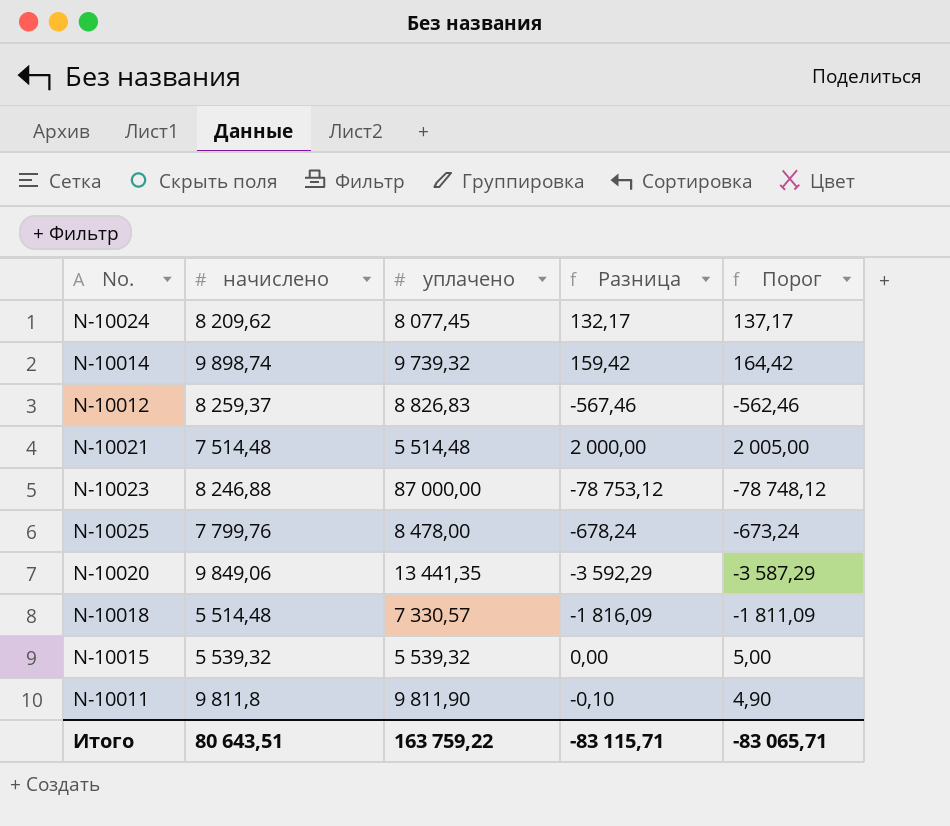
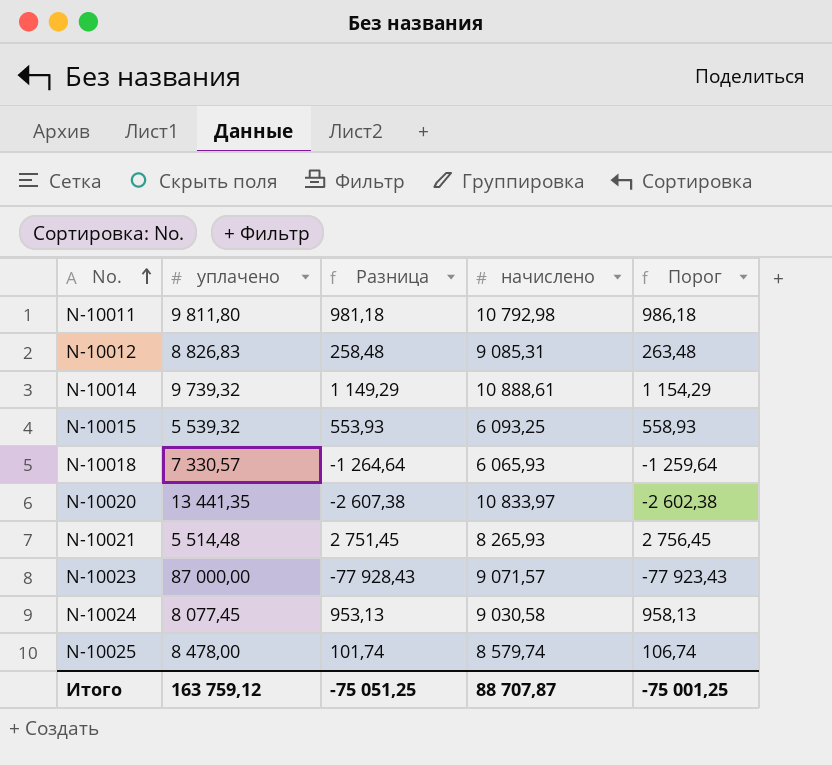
row order: none -> No. ascending
column начислено | position: 2 -> 4
N-10011 | уплачено: 9 811,90 -> 9 811,80
N-10011 | Разница: -0,10 -> 981,18
N-10011 | начислено: 9 811,8 -> 10 792,98
N-10011 | Порог: 4,90 -> 986,18
N-10012 | Разница: -567,46 -> 258,48
N-10012 | начислено: 8 259,37 -> 9 085,31
N-10012 | Порог: -562,46 -> 263,48
N-10014 | Разница: 159,42 -> 1 149,29
N-10014 | начислено: 9 898,74 -> 10 888,61
N-10014 | Порог: 164,42 -> 1 154,29
N-10015 | Разница: 0,00 -> 553,93
N-10015 | начислено: 5 539,32 -> 6 093,25
N-10015 | Порог: 5,00 -> 558,93
N-10018 | Разница: -1 816,09 -> -1 264,64
N-10018 | начислено: 5 514,48 -> 6 065,93
N-10018 | Порог: -1 811,09 -> -1 259,64
N-10020 | Разница: -3 592,29 -> -2 607,38
N-10020 | начислено: 9 849,06 -> 10 833,97
N-10020 | Порог: -3 587,29 -> -2 602,38
N-10021 | Разница: 2 000,00 -> 2 751,45
N-10021 | начислено: 7 514,48 -> 8 265,93
N-10021 | Порог: 2 005,00 -> 2 756,45
N-10023 | Разница: -78 753,12 -> -77 928,43
N-10023 | начислено: 8 246,88 -> 9 071,57
N-10023 | Порог: -78 748,12 -> -77 923,43
N-10024 | Разница: 132,17 -> 953,13
N-10024 | начислено: 8 209,62 -> 9 030,58
N-10024 | Порог: 137,17 -> 958,13
N-10025 | Разница: -678,24 -> 101,74
N-10025 | начислено: 7 799,76 -> 8 579,74
N-10025 | Порог: -673,24 -> 106,74
Итого | уплачено: 163 759,22 -> 163 759,12
Итого | Разница: -83 115,71 -> -75 051,25
Итого | начислено: 80 643,51 -> 88 707,87
Итого | Порог: -83 065,71 -> -75 001,25

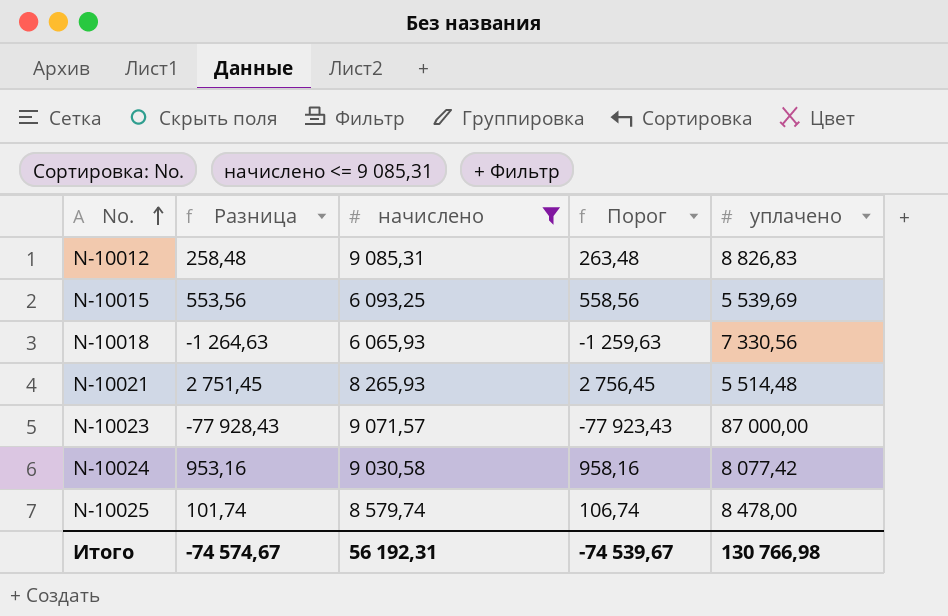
filter: none -> начислено <= 9 085,31
column уплачено | position: 2 -> 5
N-10015 | Разница: 553,93 -> 553,56
N-10015 | Порог: 558,93 -> 558,56
N-10015 | уплачено: 5 539,32 -> 5 539,69
N-10018 | Разница: -1 264,64 -> -1 264,63
N-10018 | Порог: -1 259,64 -> -1 259,63
N-10018 | уплачено: 7 330,57 -> 7 330,56
N-10024 | Разница: 953,13 -> 953,16
N-10024 | Порог: 958,13 -> 958,16
N-10024 | уплачено: 8 077,45 -> 8 077,42
Итого | Разница: -75 051,25 -> -74 574,67
Итого | начислено: 88 707,87 -> 56 192,31
Итого | Порог: -75 001,25 -> -74 539,67
Итого | уплачено: 163 759,12 -> 130 766,98

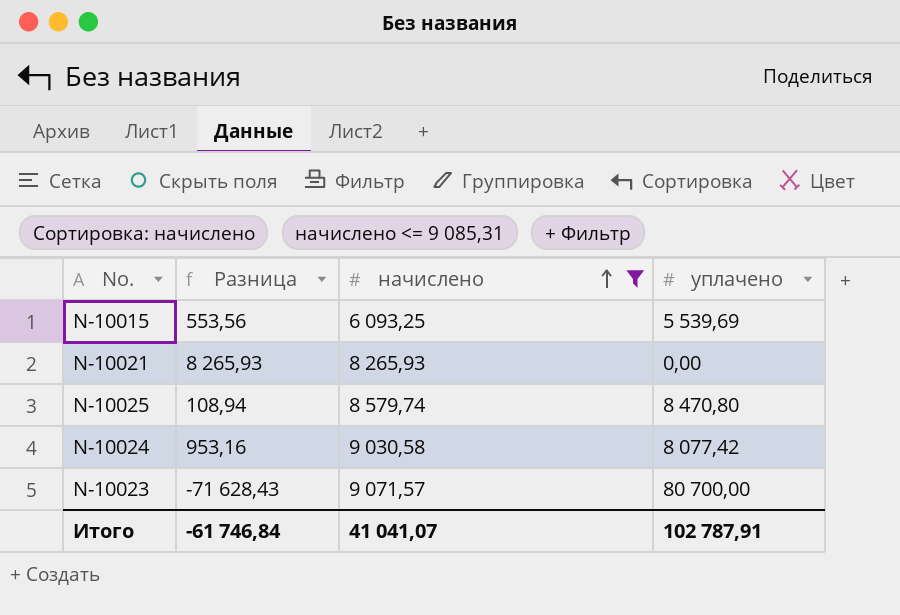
row order: No. ascending -> начислено ascending
column Порог | formula: [Разница] + 5 -> none
row N-10012: 258,48 | 9 085,31 | 263,48 | 8 826,83 -> none
row N-10018: -1 264,63 | 6 065,93 | -1 259,63 | 7 330,56 -> none
N-10021 | Разница: 2 751,45 -> 8 265,93
N-10021 | уплачено: 5 514,48 -> 0,00
N-10025 | Разница: 101,74 -> 108,94
N-10025 | уплачено: 8 478,00 -> 8 470,80
N-10023 | Разница: -77 928,43 -> -71 628,43
N-10023 | уплачено: 87 000,00 -> 80 700,00
Итого | Разница: -74 574,67 -> -61 746,84
Итого | начислено: 56 192,31 -> 41 041,07
Итого | уплачено: 130 766,98 -> 102 787,91

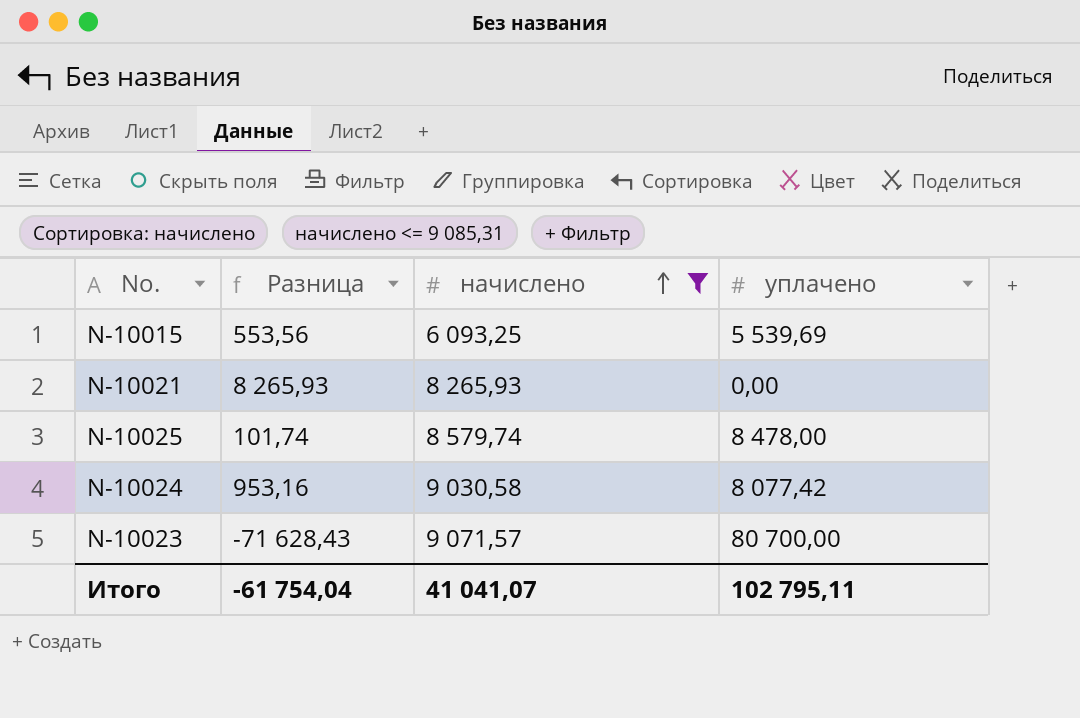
N-10025 | Разница: 108,94 -> 101,74
N-10025 | уплачено: 8 470,80 -> 8 478,00
Итого | Разница: -61 746,84 -> -61 754,04
Итого | уплачено: 102 787,91 -> 102 795,11

